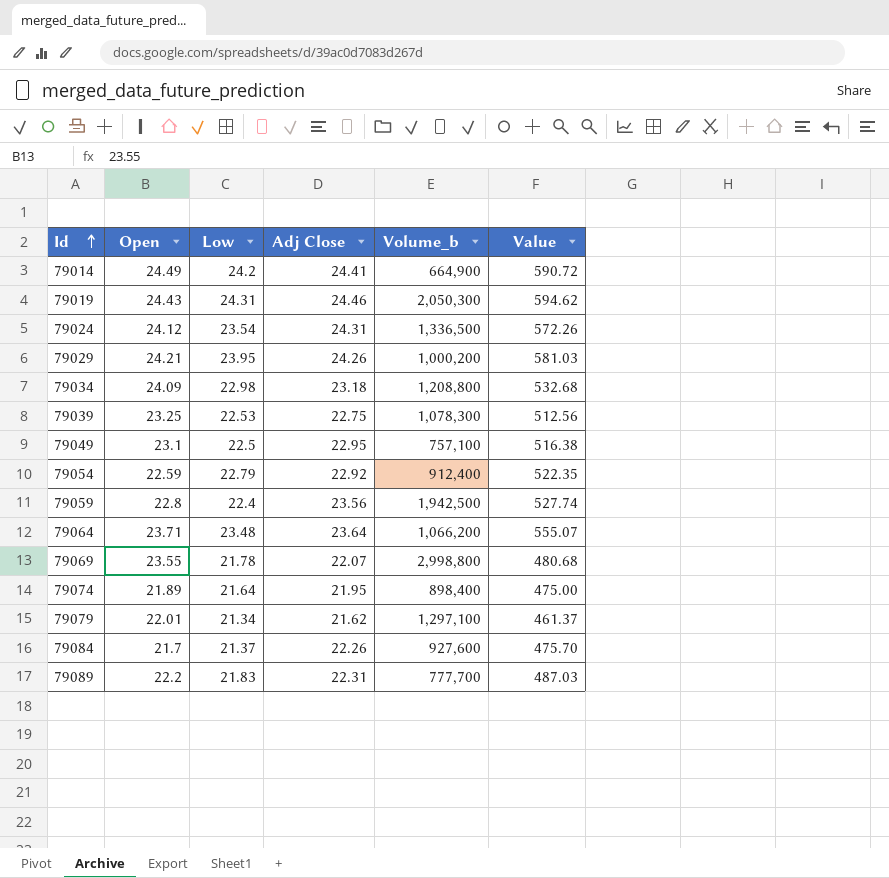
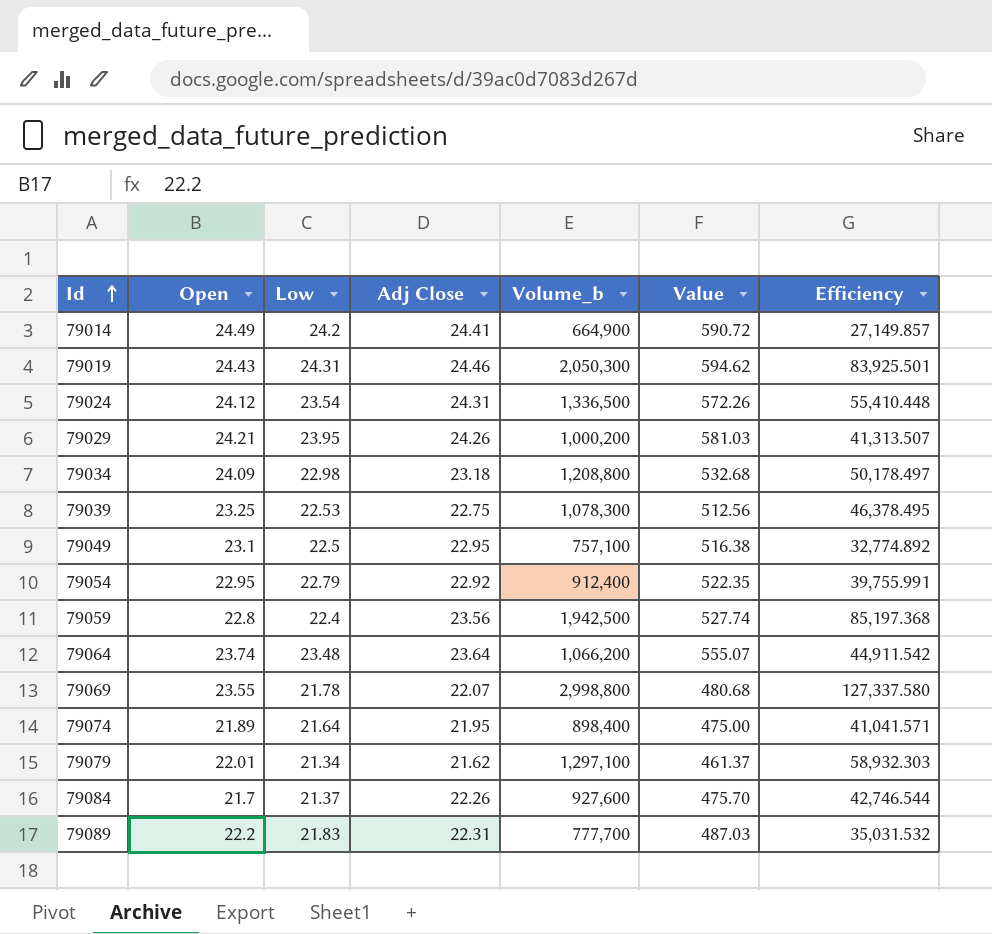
column Efficiency | formula: none -> [Volume_b] / [Open]
79054 | Open: 22.59 -> 22.95
79064 | Open: 23.71 -> 23.74

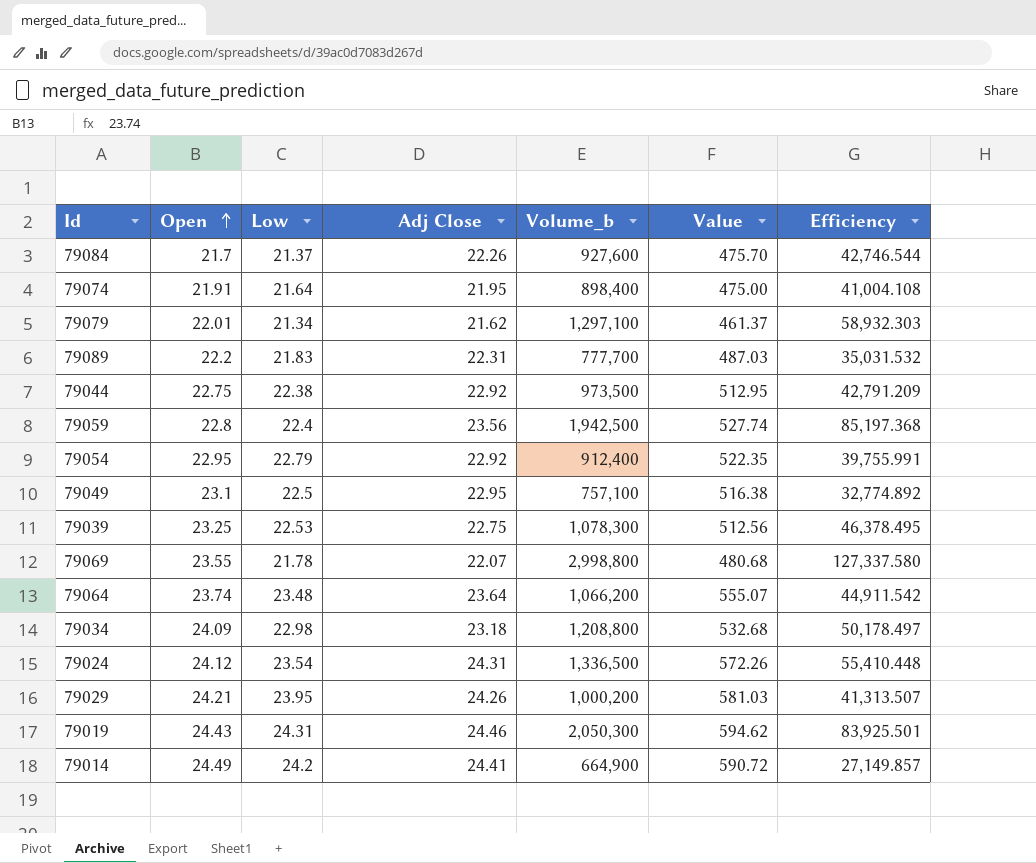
row order: Id ascending -> Open ascending
79074 | Open: 21.89 -> 21.91
79074 | Efficiency: 41,041.571 -> 41,004.108
row 79044: none -> 22.75 | 22.38 | 22.92 | 973,500 | 512.95 | 42,791.209

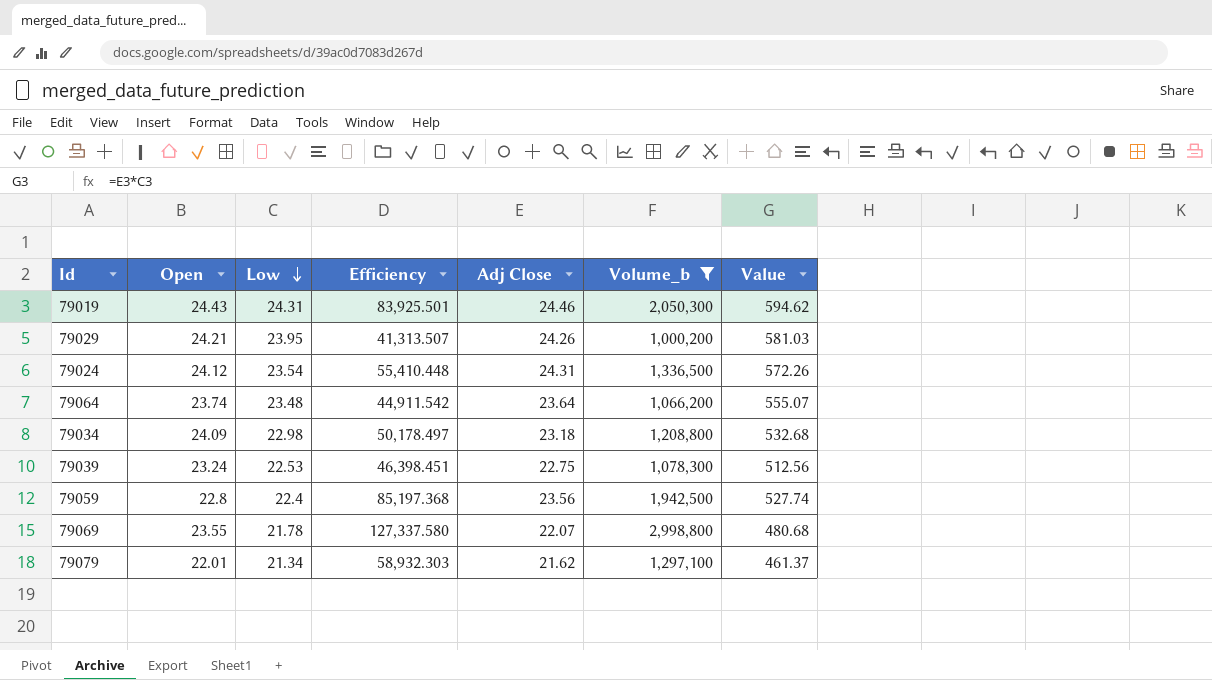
filter: none -> Volume_b >= 1,000,200
row order: Open ascending -> Low descending
column Efficiency | position: 7 -> 4
79039 | Open: 23.25 -> 23.24
79039 | Efficiency: 46,378.495 -> 46,398.451

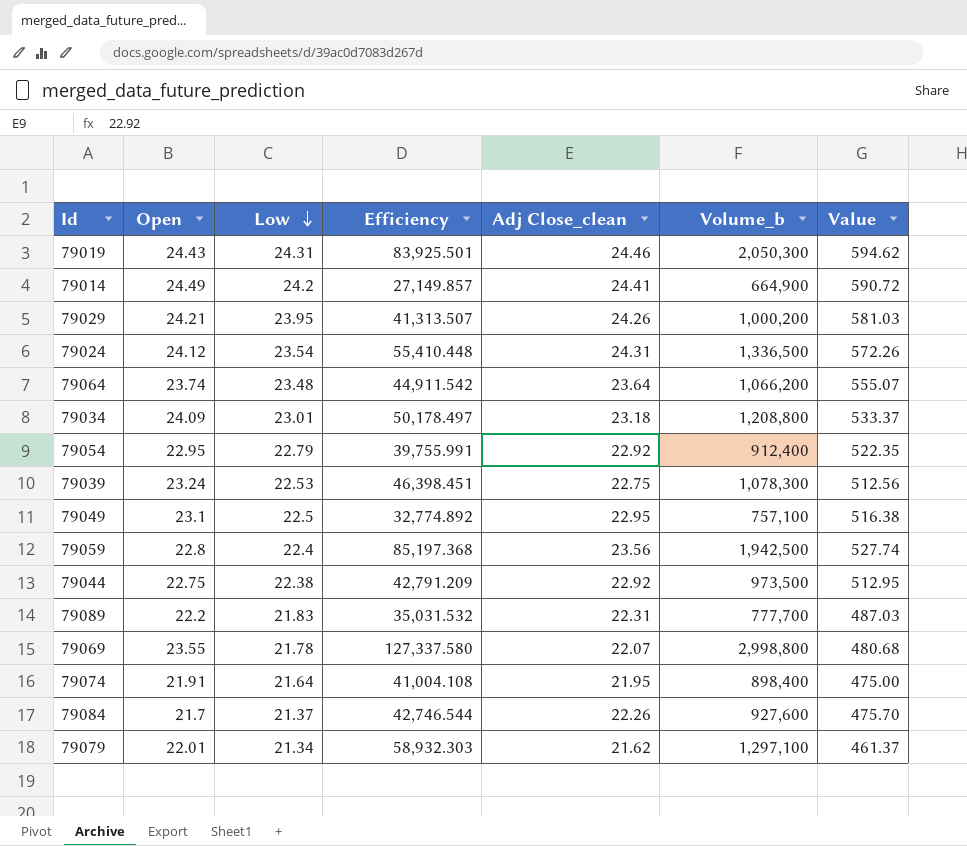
filter: Volume_b >= 1,000,200 -> none
column name: Adj Close -> Adj Close_clean
79034 | Low: 22.98 -> 23.01
79034 | Value: 532.68 -> 533.37

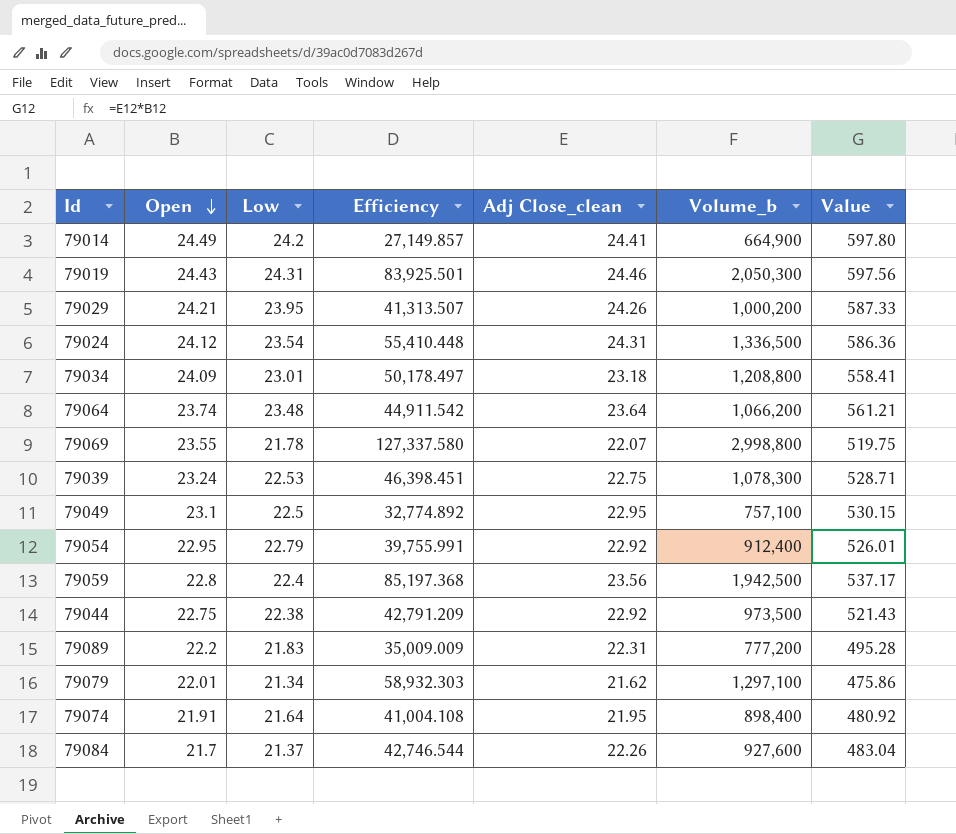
row order: Low descending -> Open descending
column Value | formula: [Low] * [Adj Close_clean] -> [Open] * [Adj Close_clean]
79089 | Efficiency: 35,031.532 -> 35,009.009
79089 | Volume_b: 777,700 -> 777,200

